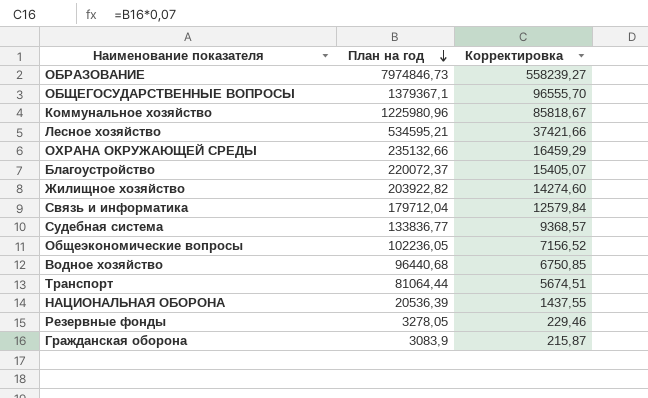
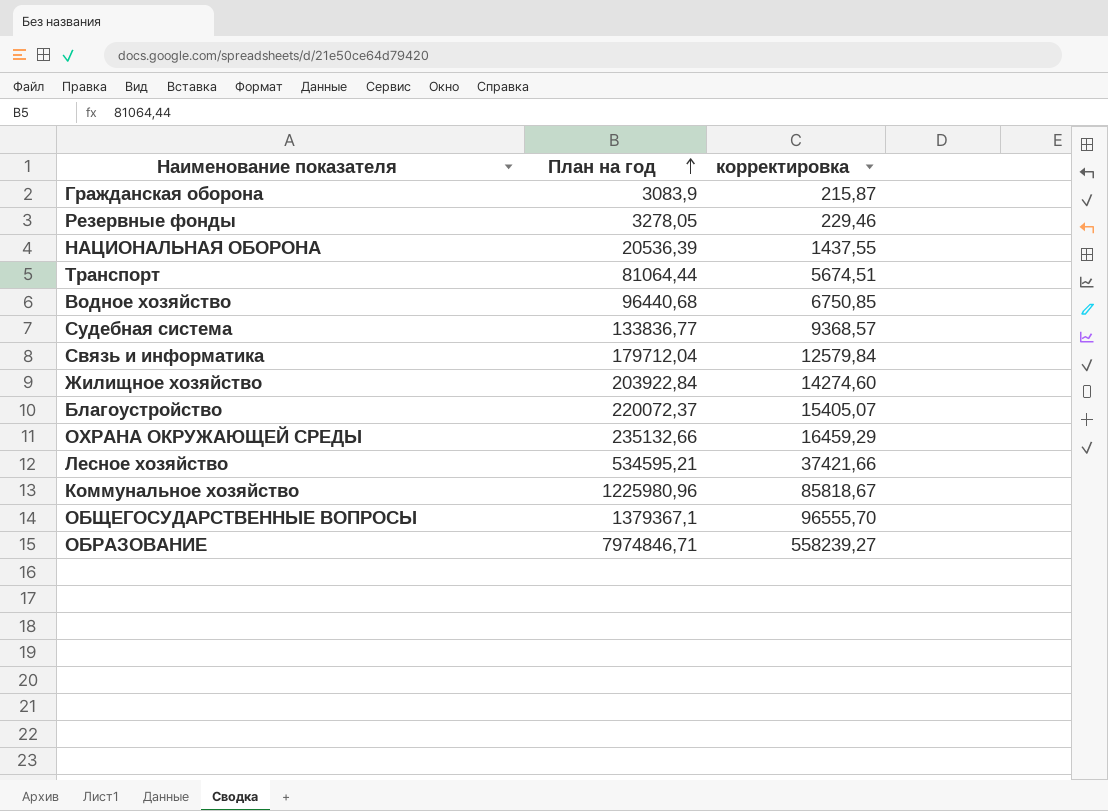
row order: План на год descending -> План на год ascending
column name: Корректировка -> корректировка
row Общеэкономические вопросы: 102236,05 | 7156,52 -> none
Жилищное хозяйство | План на год: 203922,82 -> 203922,84
ОБРАЗОВАНИЕ | План на год: 7974846,73 -> 7974846,71

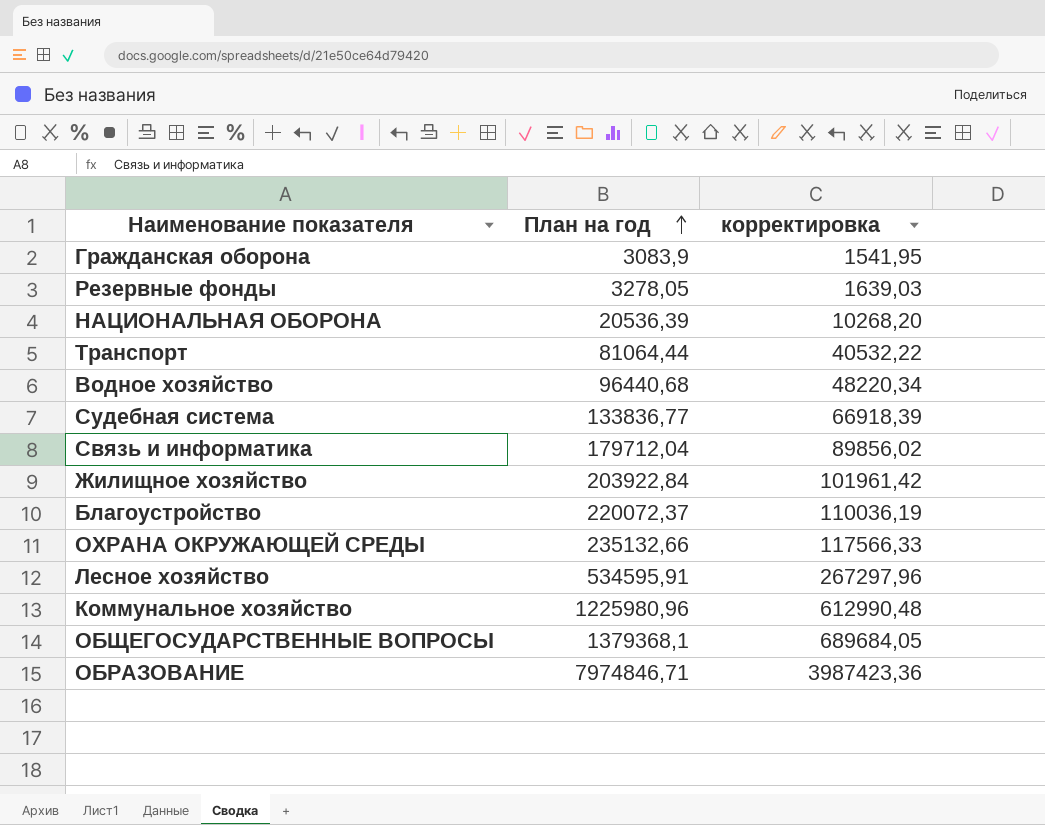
column корректировка | formula: [План на год] * 0,07 -> [План на год] * 0,5
Лесное хозяйство | План на год: 534595,21 -> 534595,91
ОБЩЕГОСУДАРСТВЕННЫЕ ВОПРОСЫ | План на год: 1379367,1 -> 1379368,1

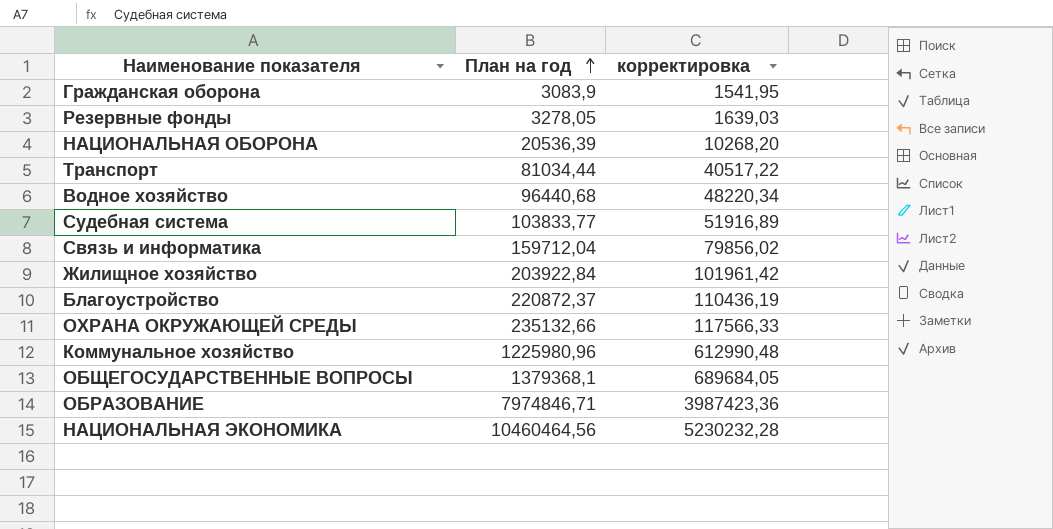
row Лесное хозяйство: 534595,91 | 267297,96 -> none
Транспорт | План на год: 81064,44 -> 81034,44
Транспорт | корректировка: 40532,22 -> 40517,22
Судебная система | План на год: 133836,77 -> 103833,77
Судебная система | корректировка: 66918,39 -> 51916,89
Связь и информатика | План на год: 179712,04 -> 159712,04
Связь и информатика | корректировка: 89856,02 -> 79856,02
Благоустройство | План на год: 220072,37 -> 220872,37
Благоустройство | корректировка: 110036,19 -> 110436,19
row НАЦИОНАЛЬНАЯ ЭКОНОМИКА: none -> 10460464,56 | 5230232,28

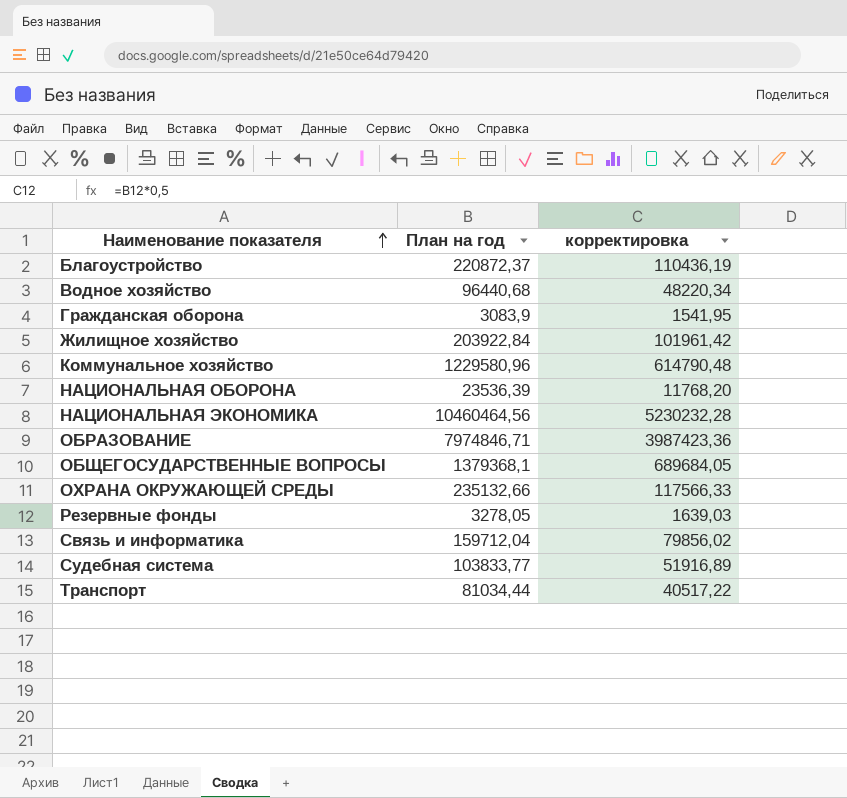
row order: План на год ascending -> Наименование показателя ascending
Коммунальное хозяйство | План на год: 1225980,96 -> 1229580,96
Коммунальное хозяйство | корректировка: 612990,48 -> 614790,48
НАЦИОНАЛЬНАЯ ОБОРОНА | План на год: 20536,39 -> 23536,39
НАЦИОНАЛЬНАЯ ОБОРОНА | корректировка: 10268,20 -> 11768,20

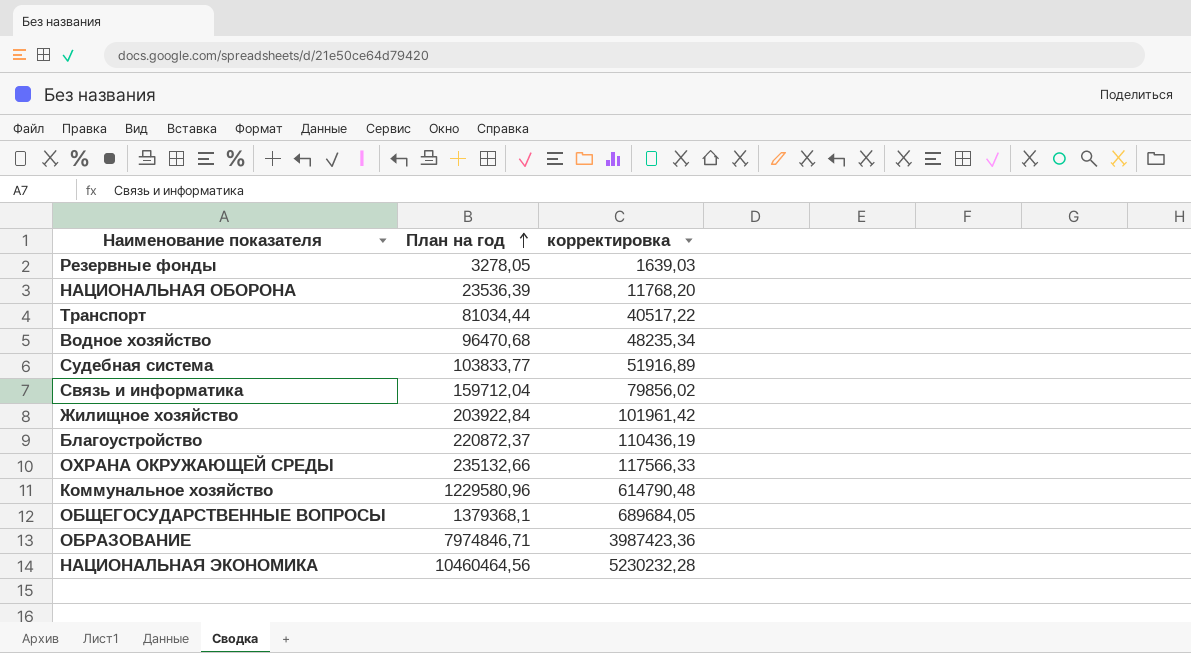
row order: Наименование показателя ascending -> План на год ascending
row Гражданская оборона: 3083,9 | 1541,95 -> none
Водное хозяйство | План на год: 96440,68 -> 96470,68
Водное хозяйство | корректировка: 48220,34 -> 48235,34

